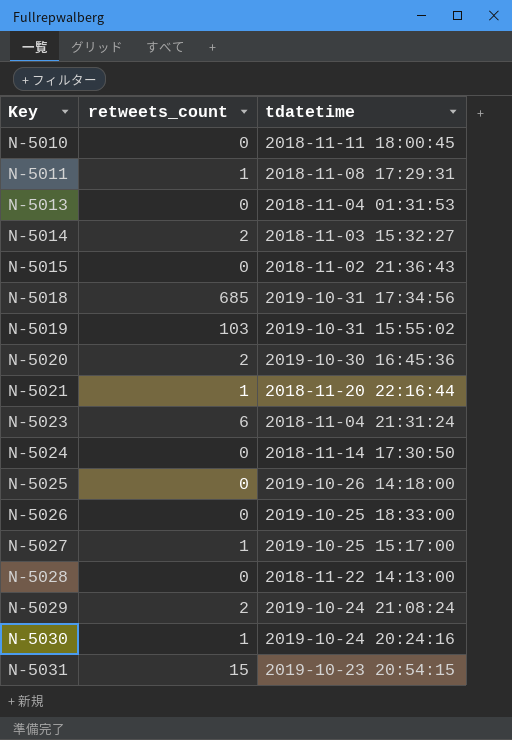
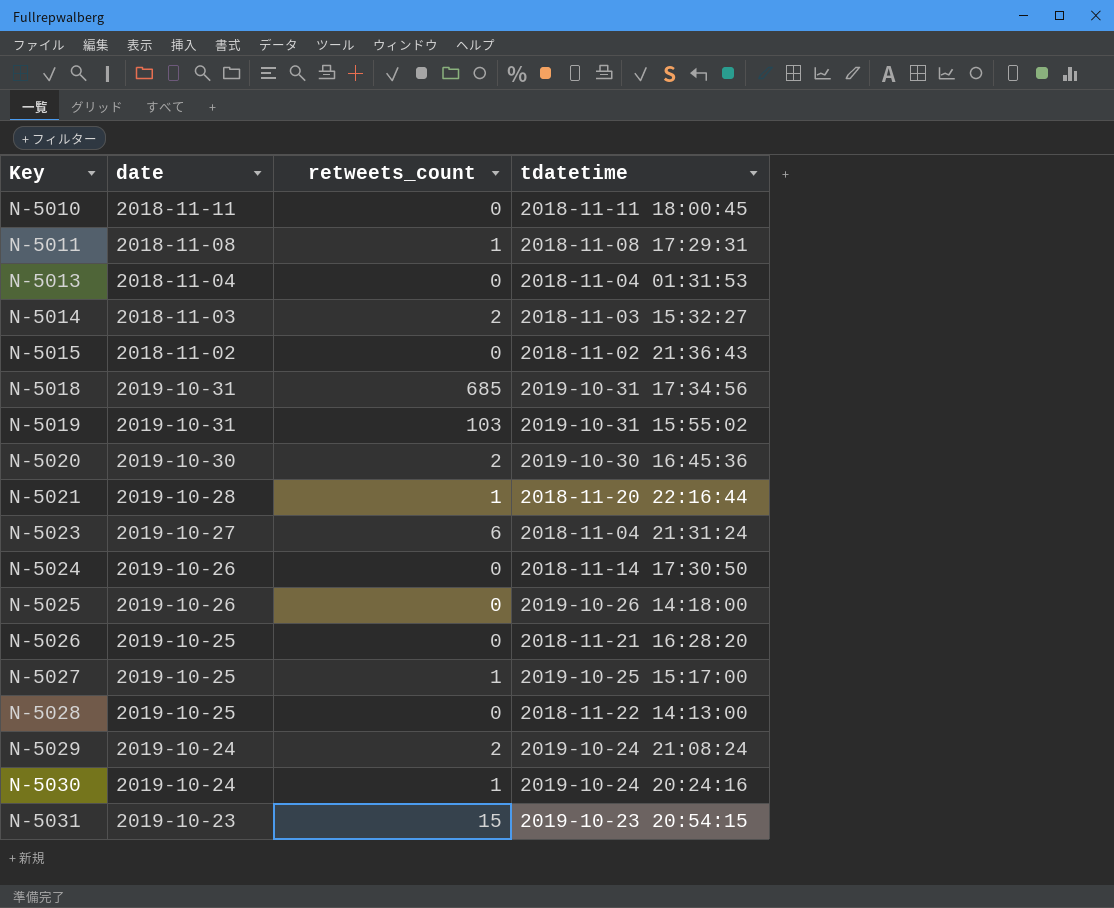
column date | position: none -> 2
N-5026 | tdatetime: 2019-10-25 18:33:00 -> 2018-11-21 16:28:20

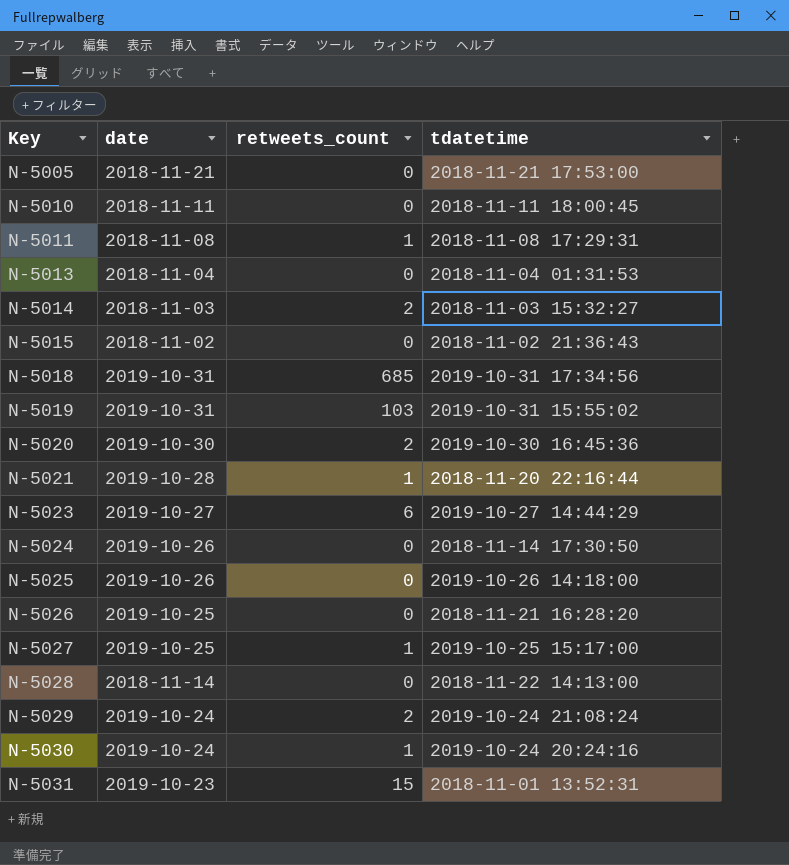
row N-5005: none -> 2018-11-21 | 0 | 2018-11-21 17:53:00
N-5023 | tdatetime: 2018-11-04 21:31:24 -> 2019-10-27 14:44:29
N-5028 | date: 2019-10-25 -> 2018-11-14
N-5031 | tdatetime: 2019-10-23 20:54:15 -> 2018-11-01 13:52:31

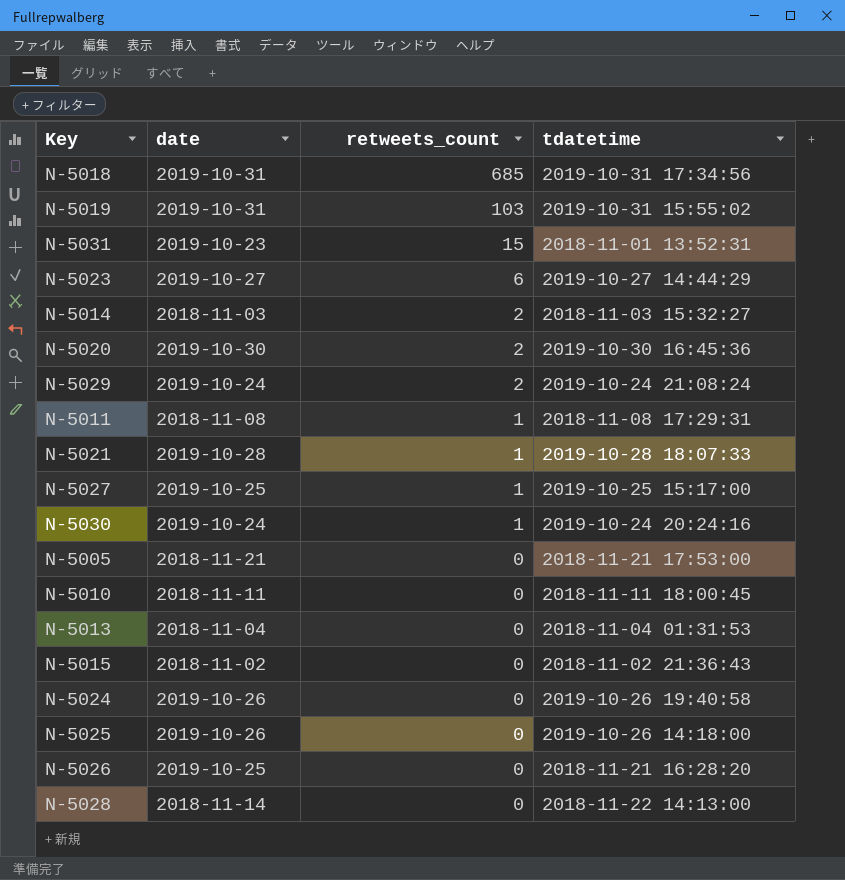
row order: Key ascending -> retweets_count descending
N-5021 | tdatetime: 2018-11-20 22:16:44 -> 2019-10-28 18:07:33
N-5024 | tdatetime: 2018-11-14 17:30:50 -> 2019-10-26 19:40:58

